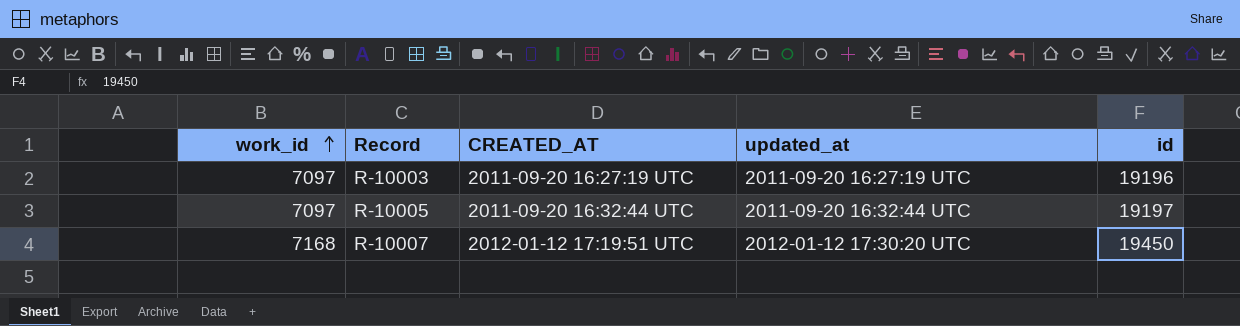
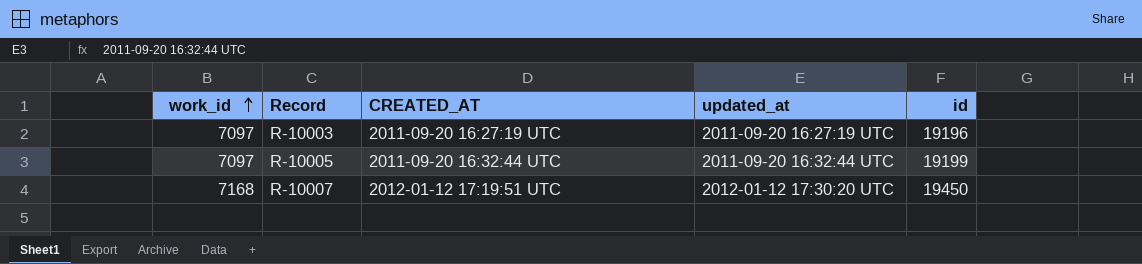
R-10005 | id: 19197 -> 19199

